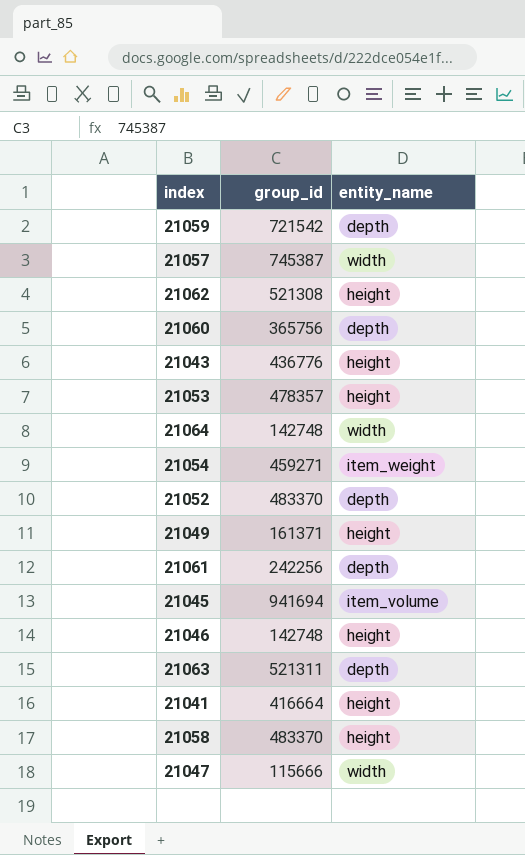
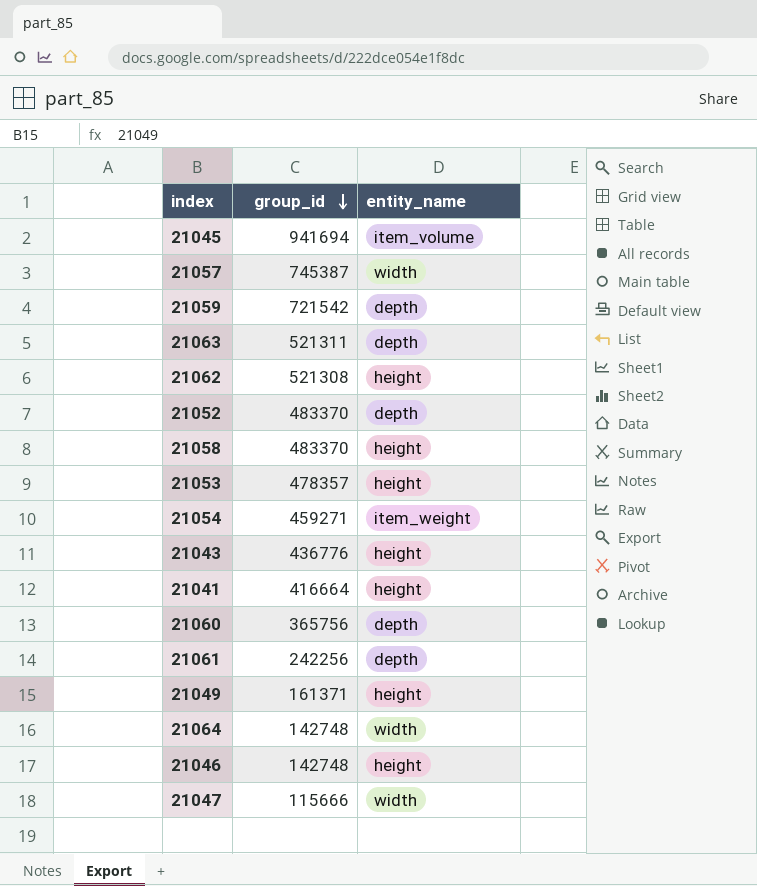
row order: none -> group_id descending

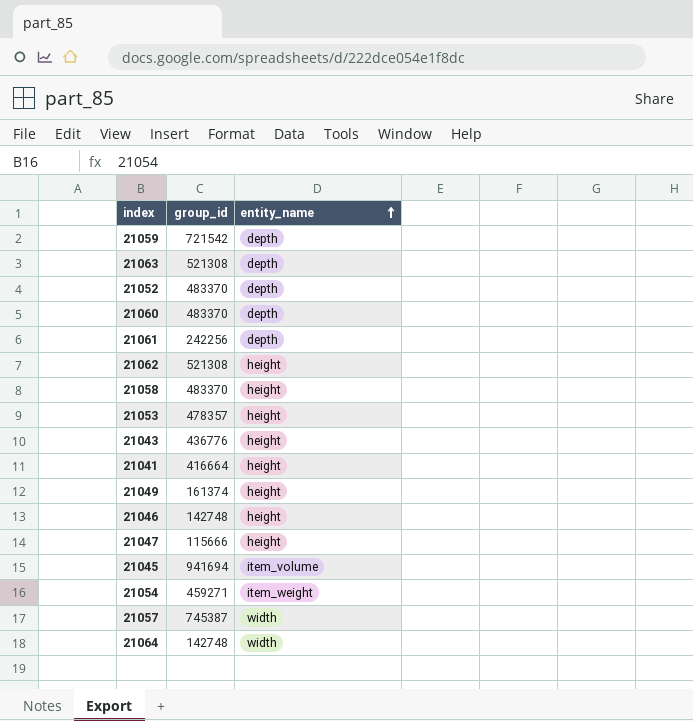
row order: group_id descending -> entity_name ascending
21063 | group_id: 521311 -> 521308
21060 | group_id: 365756 -> 483370
21049 | group_id: 161371 -> 161374
21047 | entity_name: width -> height

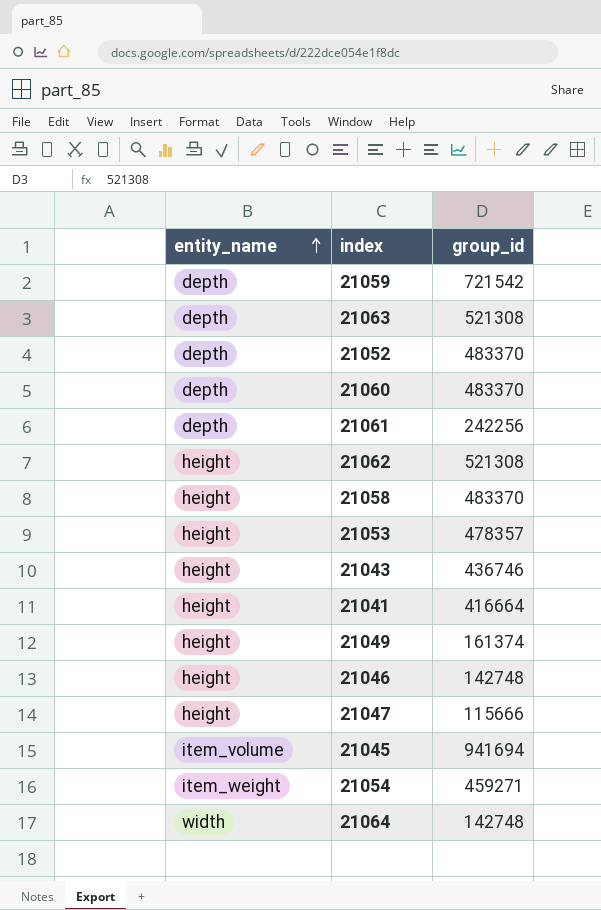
column entity_name | position: 3 -> 1
row 21057: 745387 | width -> none
21043 | group_id: 436776 -> 436746

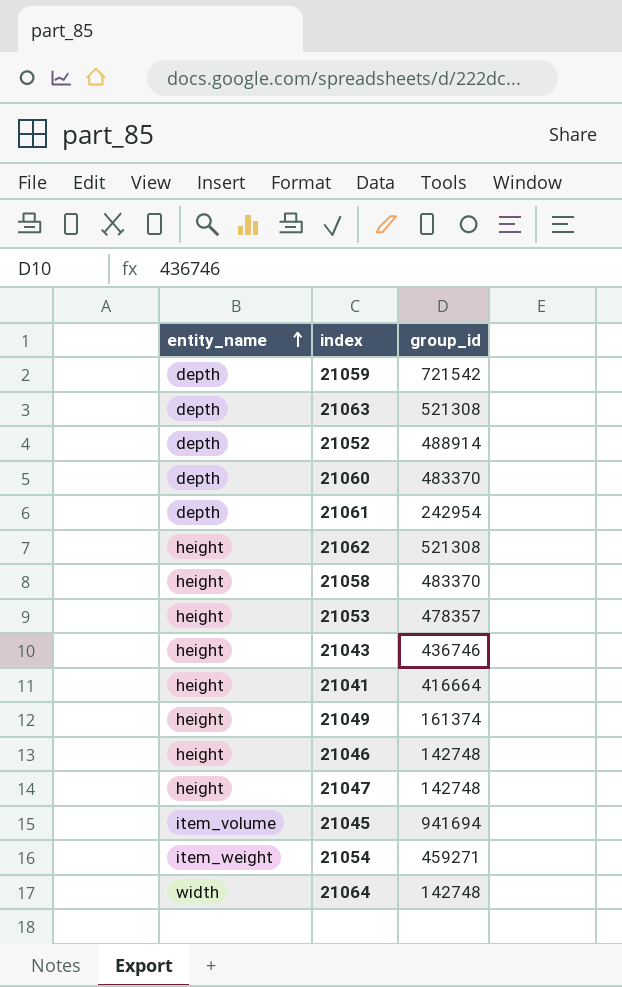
21052 | group_id: 483370 -> 488914
21061 | group_id: 242256 -> 242954
21047 | group_id: 115666 -> 142748

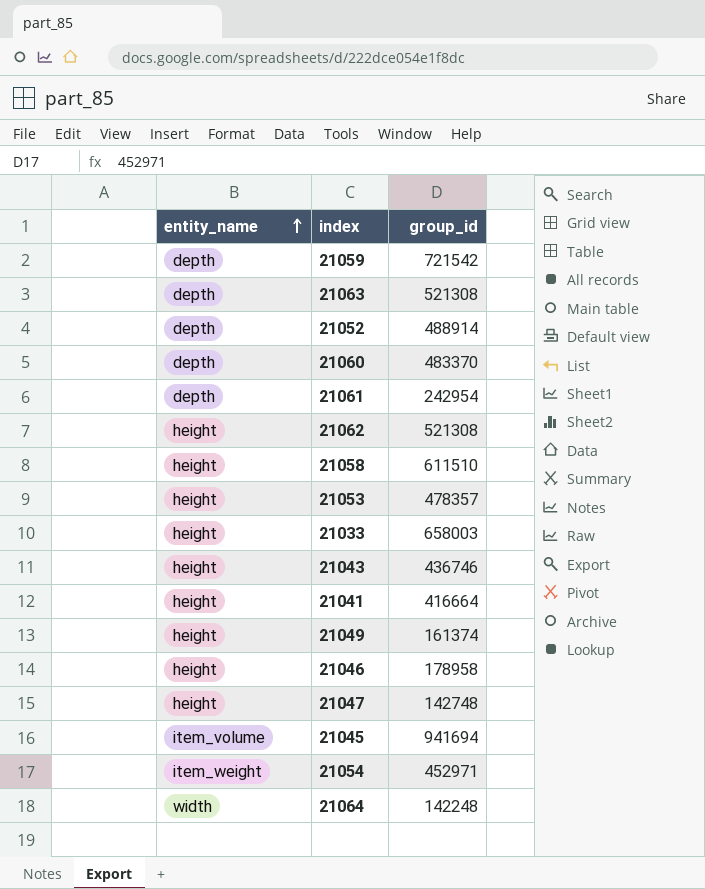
21058 | group_id: 483370 -> 611510
row 21033: none -> height | 658003
21046 | group_id: 142748 -> 178958
21054 | group_id: 459271 -> 452971
21064 | group_id: 142748 -> 142248

